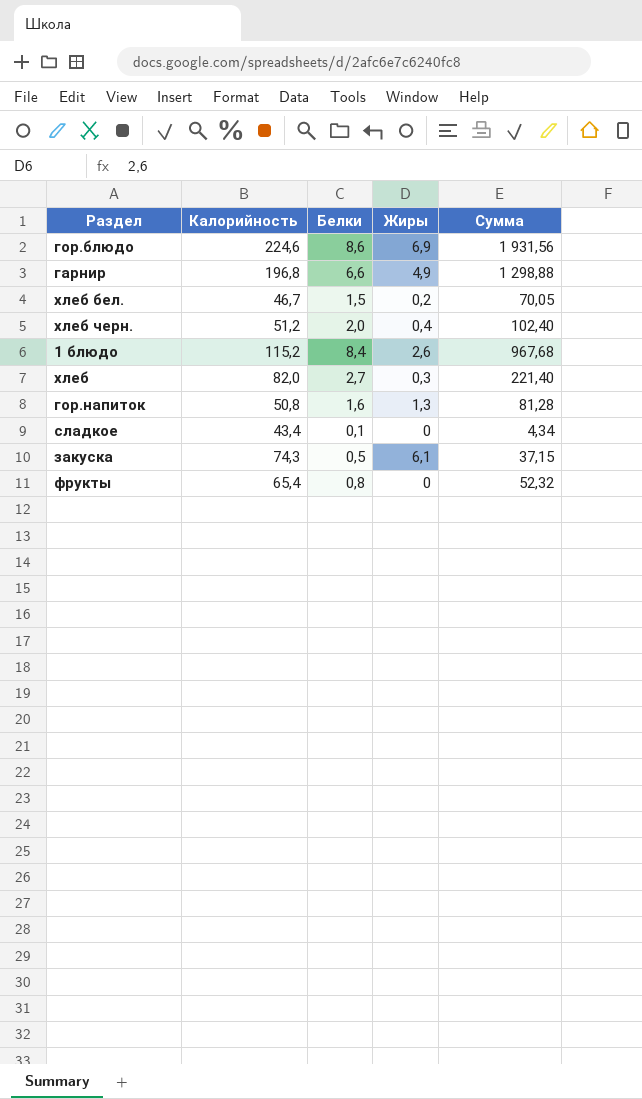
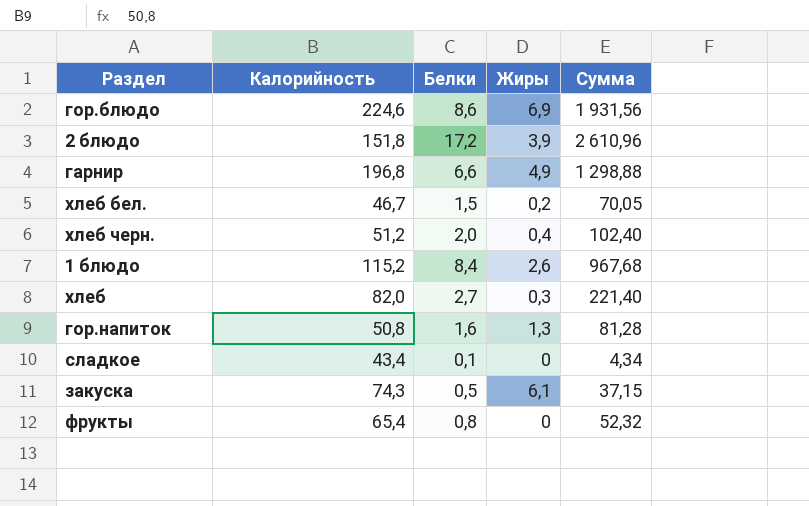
row 2 блюдо: none -> 151,8 | 17,2 | 3,9 | 2 610,96

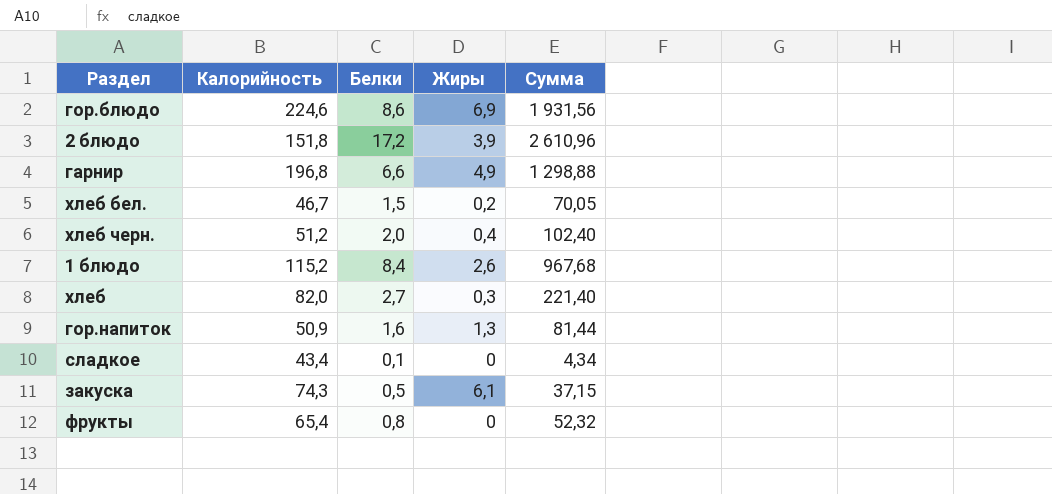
гор.напиток | Калорийность: 50,8 -> 50,9
гор.напиток | Сумма: 81,28 -> 81,44

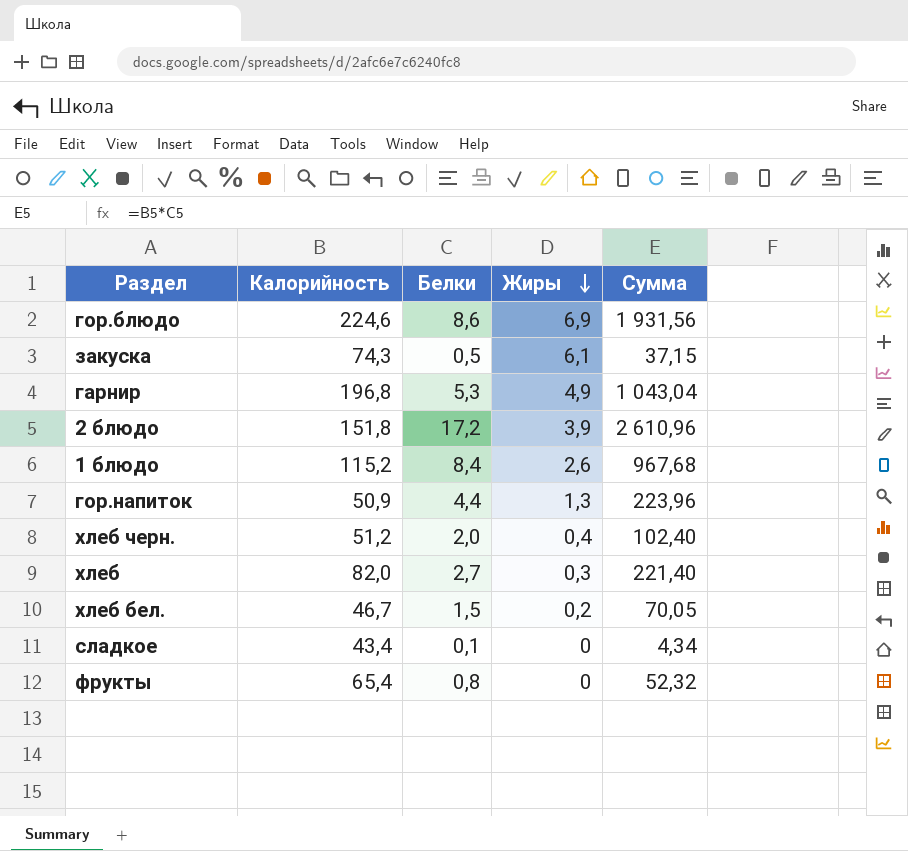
row order: none -> Жиры descending
гарнир | Белки: 6,6 -> 5,3
гарнир | Сумма: 1 298,88 -> 1 043,04
гор.напиток | Белки: 1,6 -> 4,4
гор.напиток | Сумма: 81,44 -> 223,96

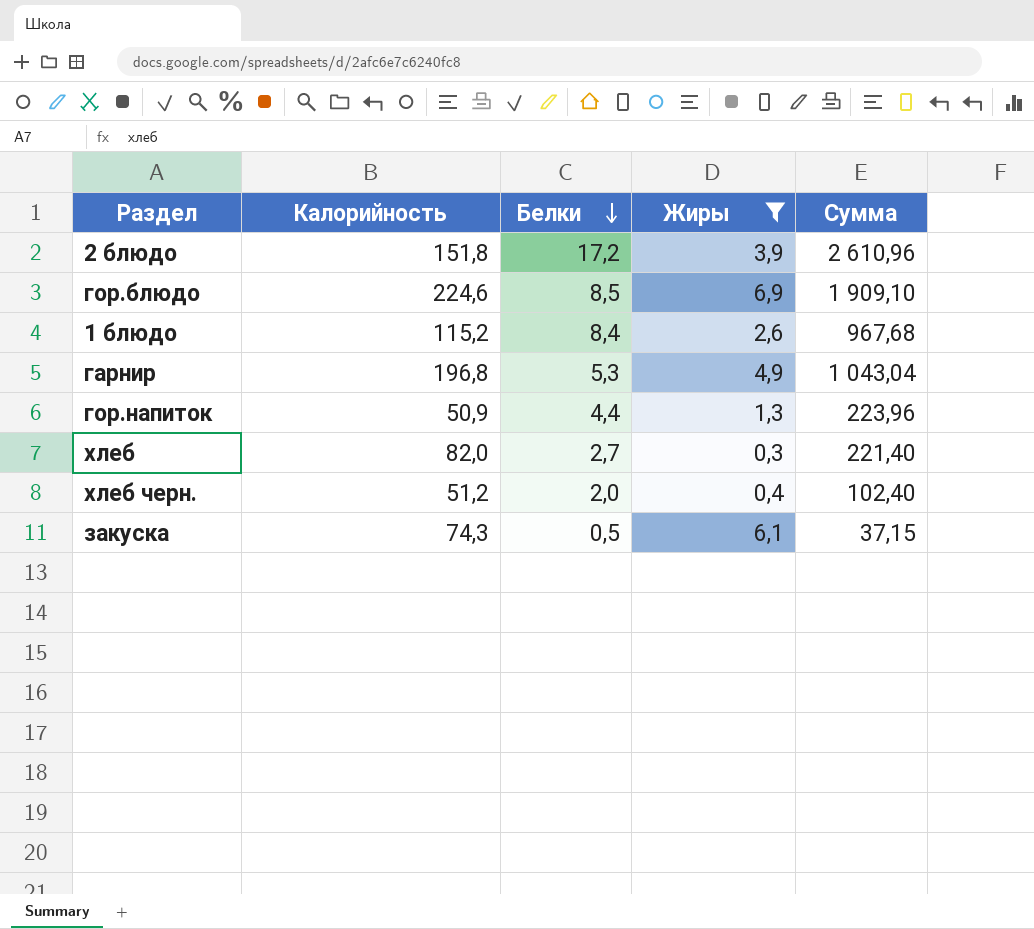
filter: none -> Жиры >= 0,3
row order: Жиры descending -> Белки descending
гор.блюдо | Белки: 8,6 -> 8,5
гор.блюдо | Сумма: 1 931,56 -> 1 909,10

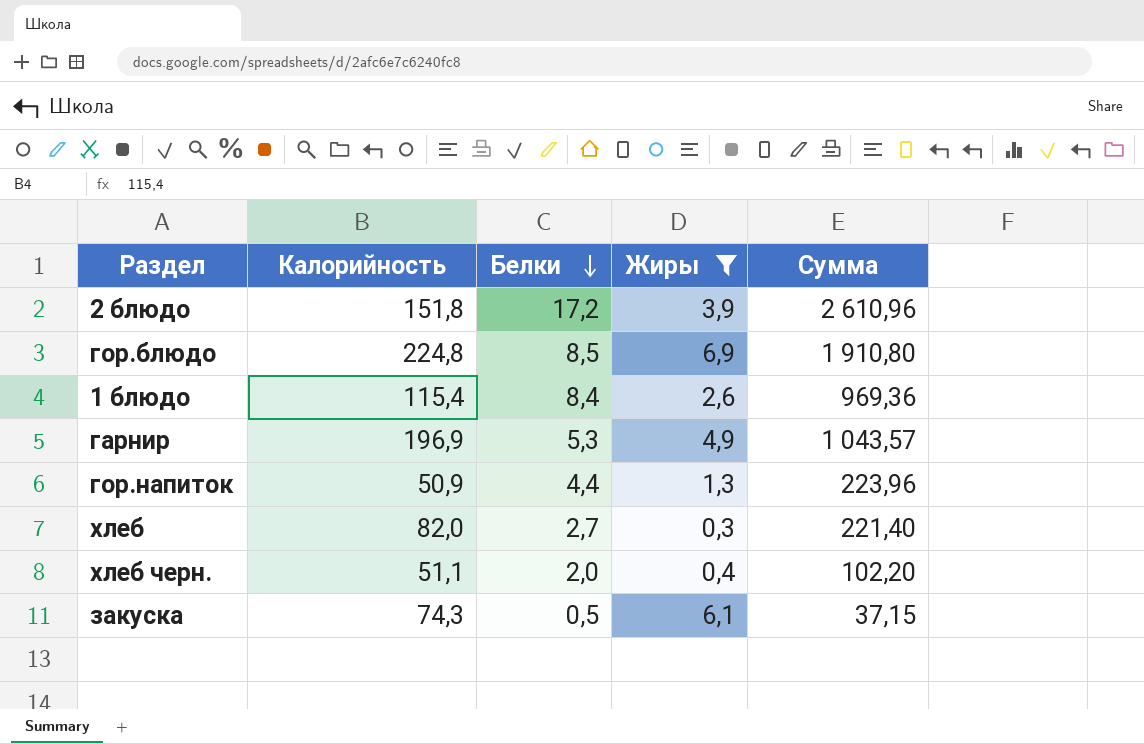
гор.блюдо | Калорийность: 224,6 -> 224,8
гор.блюдо | Сумма: 1 909,10 -> 1 910,80
1 блюдо | Калорийность: 115,2 -> 115,4
1 блюдо | Сумма: 967,68 -> 969,36
гарнир | Калорийность: 196,8 -> 196,9
гарнир | Сумма: 1 043,04 -> 1 043,57
хлеб черн. | Калорийность: 51,2 -> 51,1
хлеб черн. | Сумма: 102,40 -> 102,20

